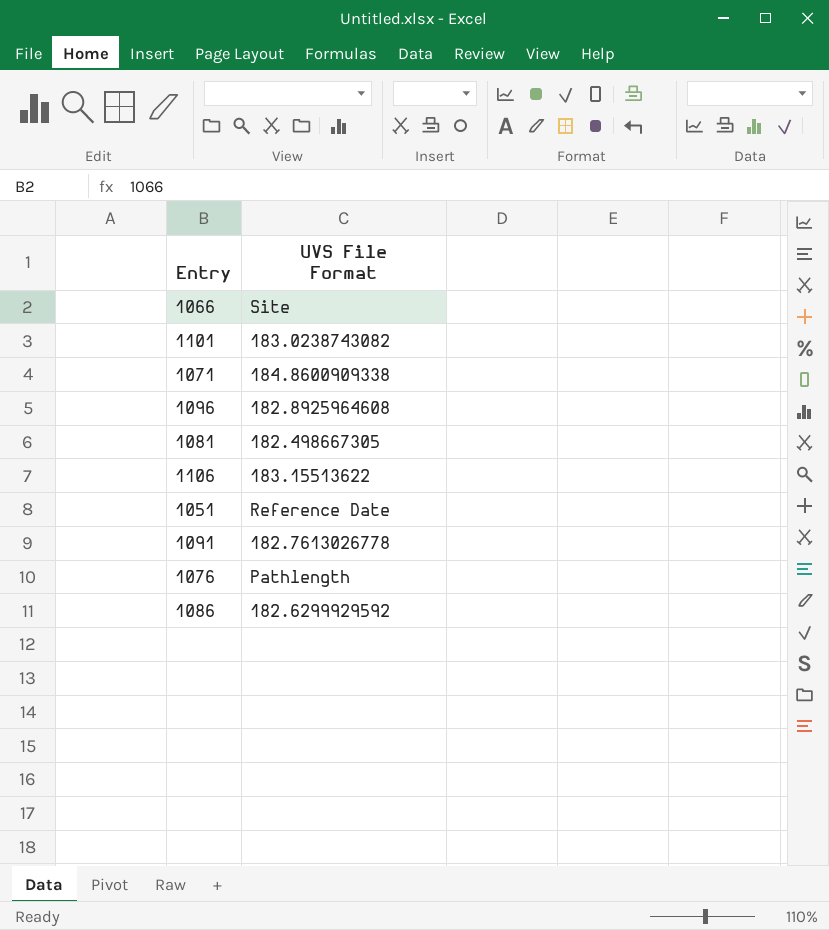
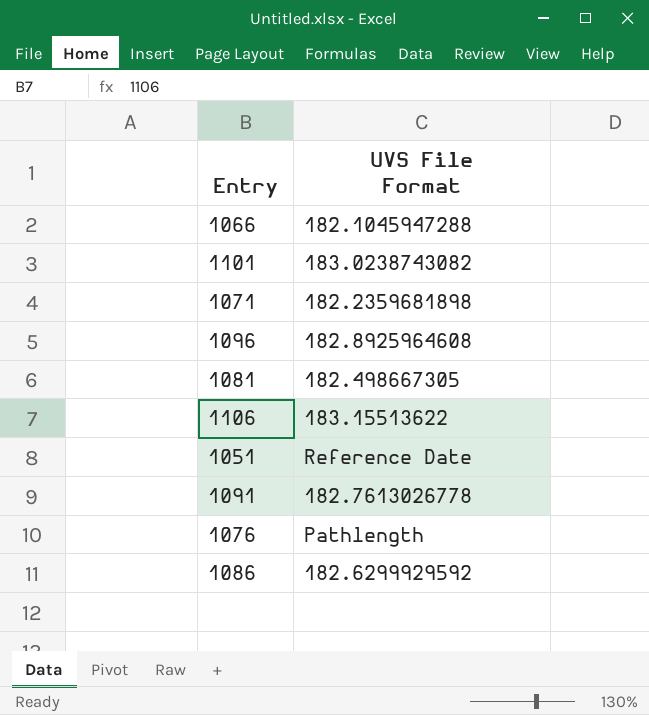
1066 | UVS File Format: Site -> 182.1045947288
1071 | UVS File Format: 184.8600909338 -> 182.2359681898

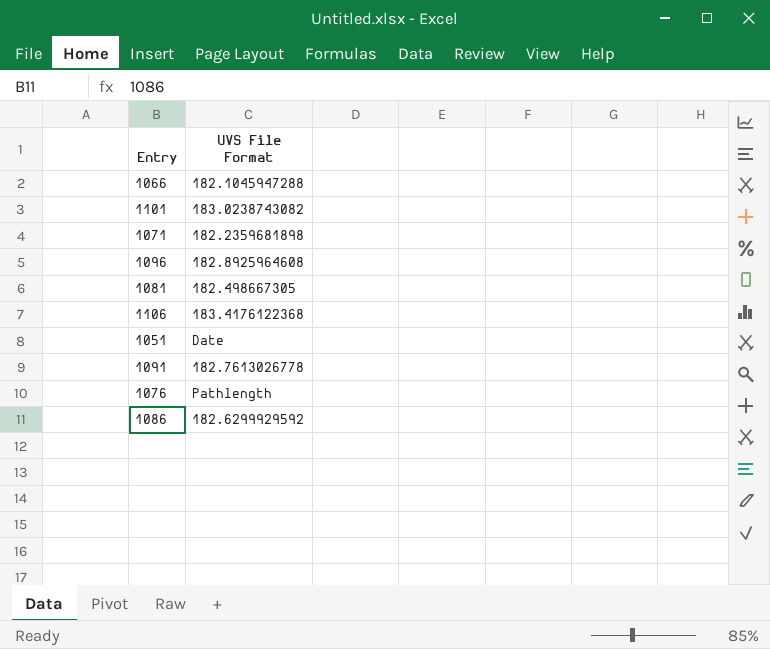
1106 | UVS File Format: 183.15513622 -> 183.4176122368
1051 | UVS File Format: Reference Date -> Date

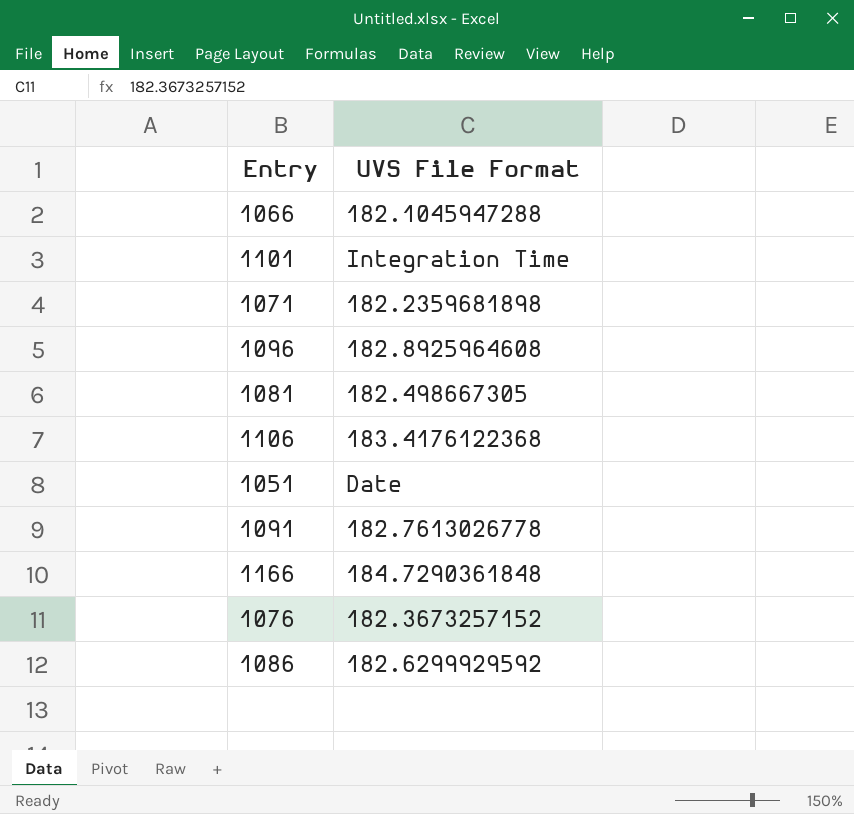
1101 | UVS File Format: 183.0238743082 -> Integration Time
row 1166: none -> 184.7290361848
1076 | UVS File Format: Pathlength -> 182.3673257152

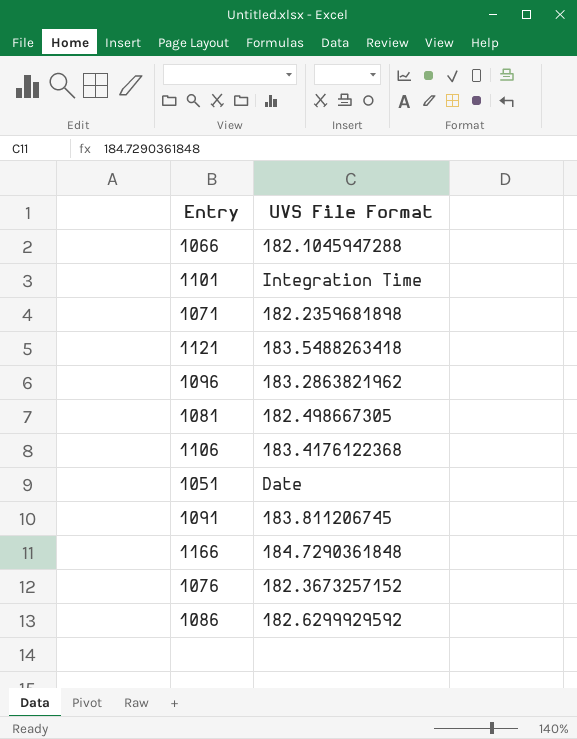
row 1121: none -> 183.5488263418
1096 | UVS File Format: 182.8925964608 -> 183.2863821962
1091 | UVS File Format: 182.7613026778 -> 183.811206745

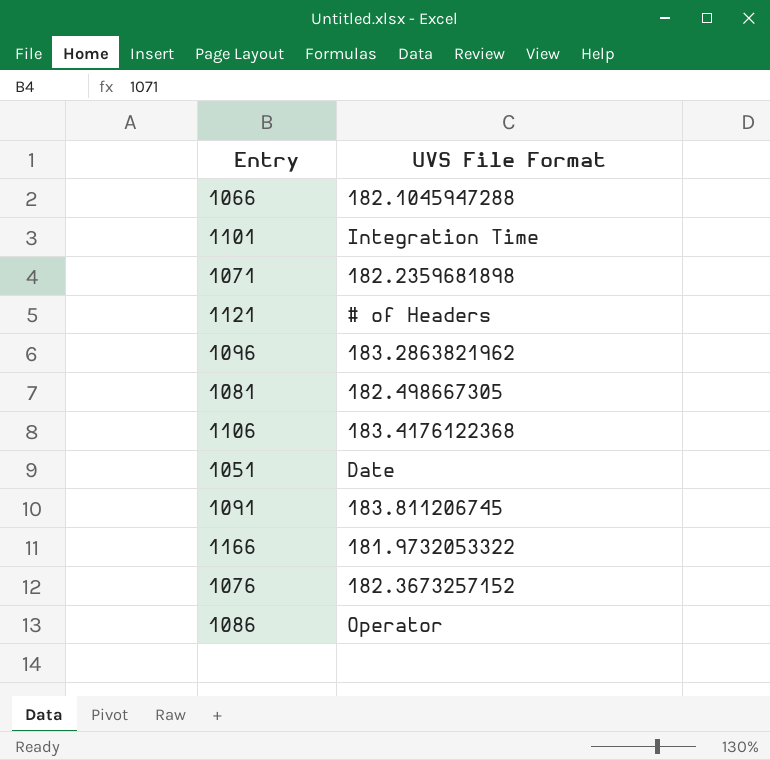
1121 | UVS File Format: 183.5488263418 -> # of Headers
1166 | UVS File Format: 184.7290361848 -> 181.9732053322
1086 | UVS File Format: 182.6299929592 -> Operator

